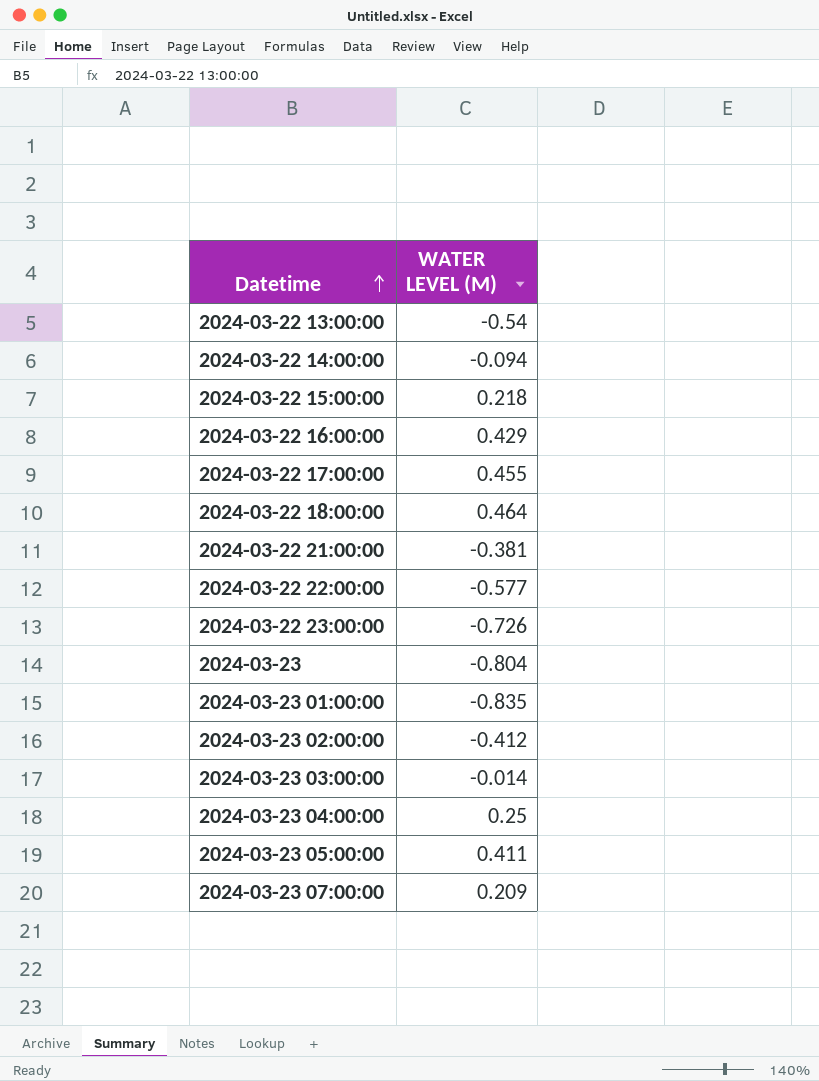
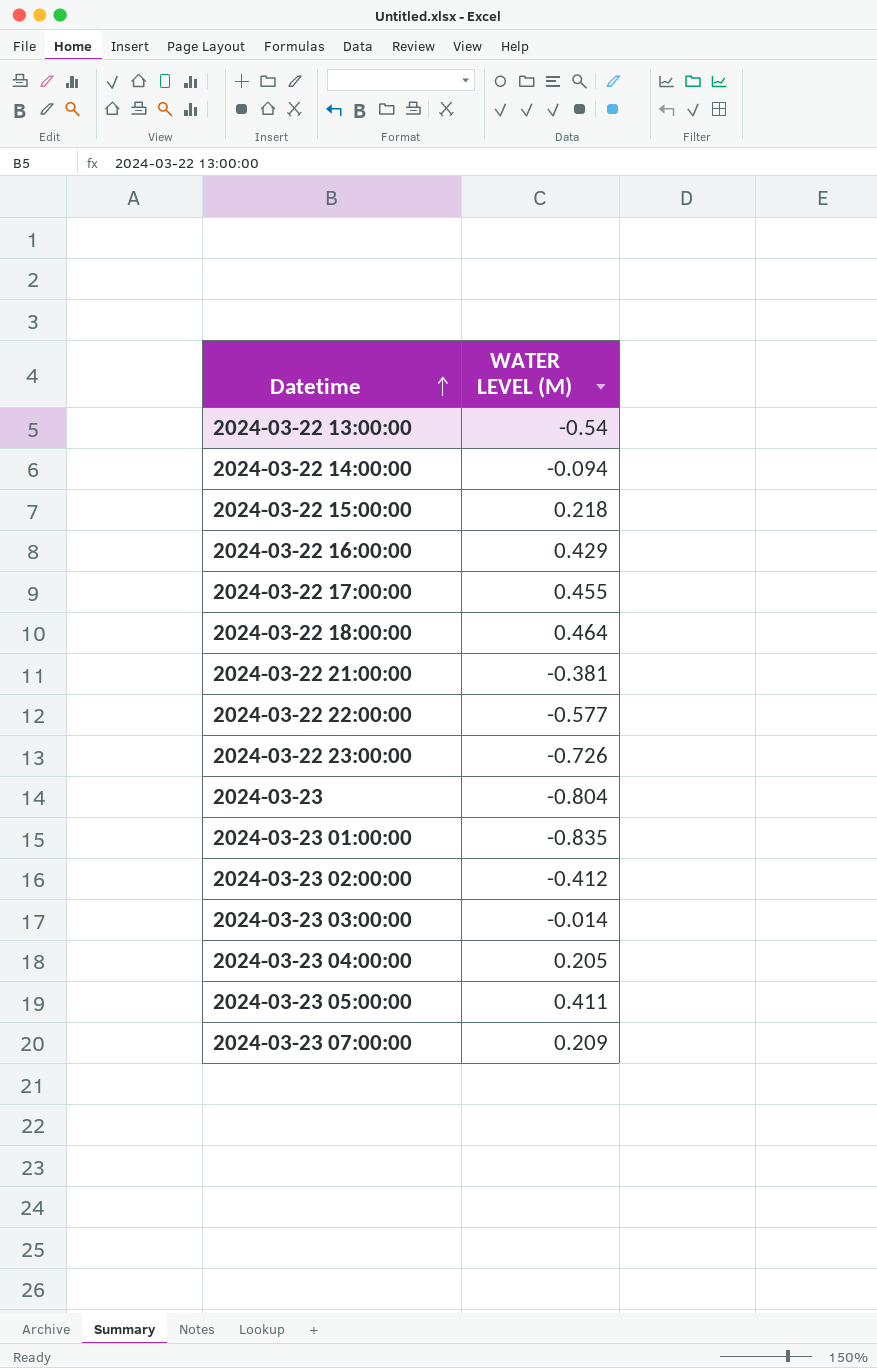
2024-03-23 04:00:00 | WATER LEVEL (M): 0.25 -> 0.205

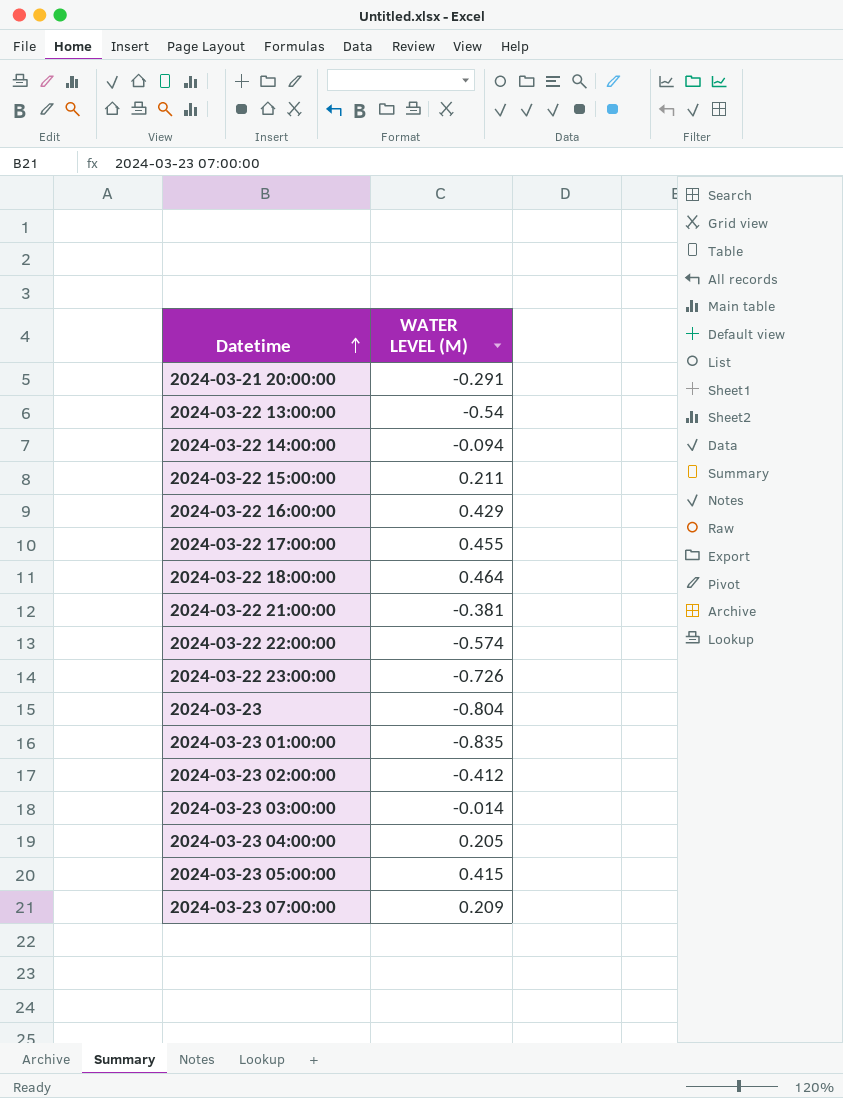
row 2024-03-21 20:00:00: none -> -0.291
2024-03-22 15:00:00 | WATER LEVEL (M): 0.218 -> 0.211
2024-03-22 22:00:00 | WATER LEVEL (M): -0.577 -> -0.574
2024-03-23 05:00:00 | WATER LEVEL (M): 0.411 -> 0.415

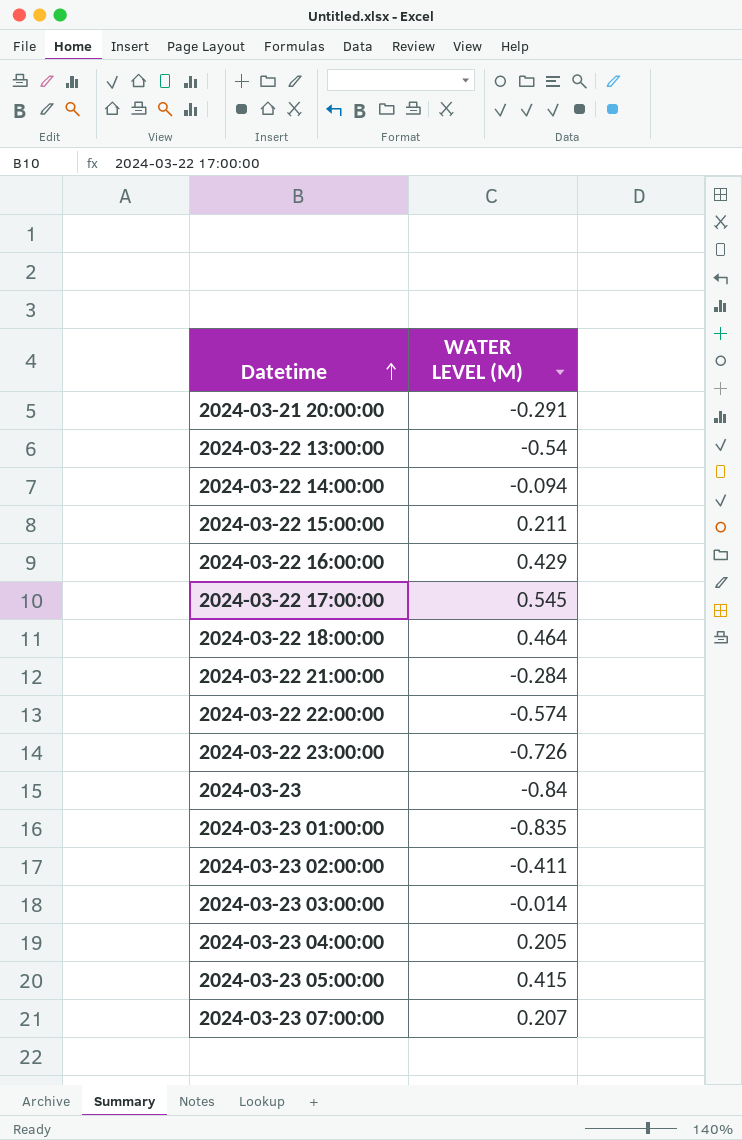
2024-03-22 17:00:00 | WATER LEVEL (M): 0.455 -> 0.545
2024-03-22 21:00:00 | WATER LEVEL (M): -0.381 -> -0.284
2024-03-23 | WATER LEVEL (M): -0.804 -> -0.84
2024-03-23 02:00:00 | WATER LEVEL (M): -0.412 -> -0.411
2024-03-23 07:00:00 | WATER LEVEL (M): 0.209 -> 0.207

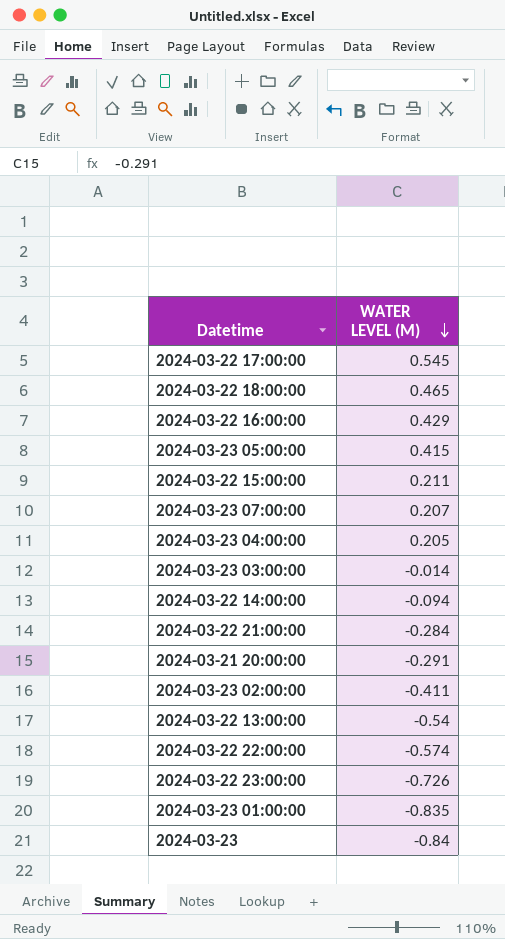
row order: Datetime ascending -> WATER LEVEL (M) descending
2024-03-22 18:00:00 | WATER LEVEL (M): 0.464 -> 0.465

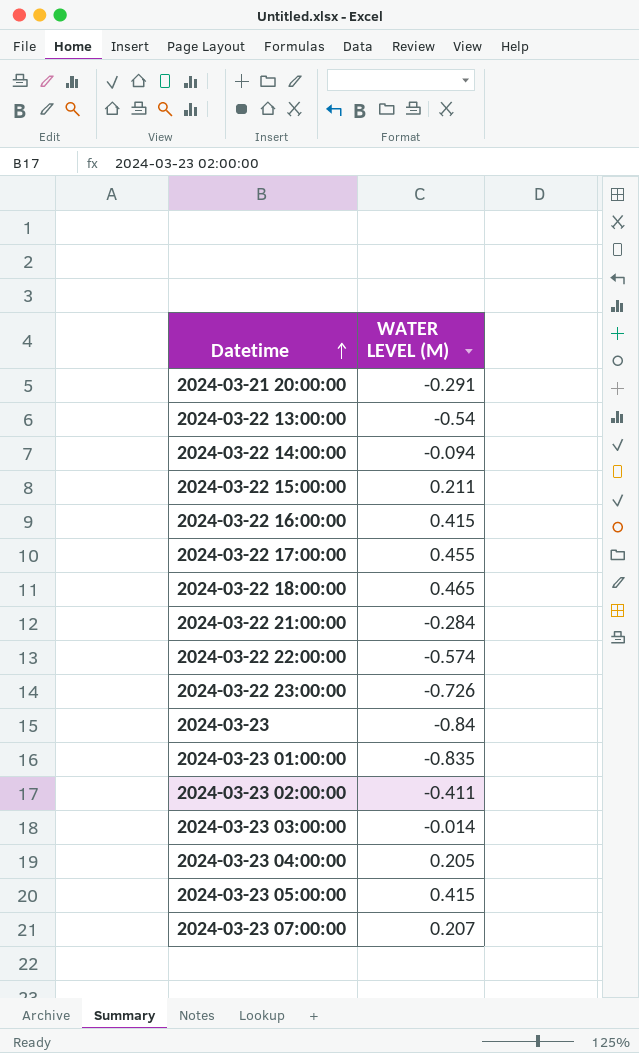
row order: WATER LEVEL (M) descending -> Datetime ascending
2024-03-22 16:00:00 | WATER LEVEL (M): 0.429 -> 0.415
2024-03-22 17:00:00 | WATER LEVEL (M): 0.545 -> 0.455

